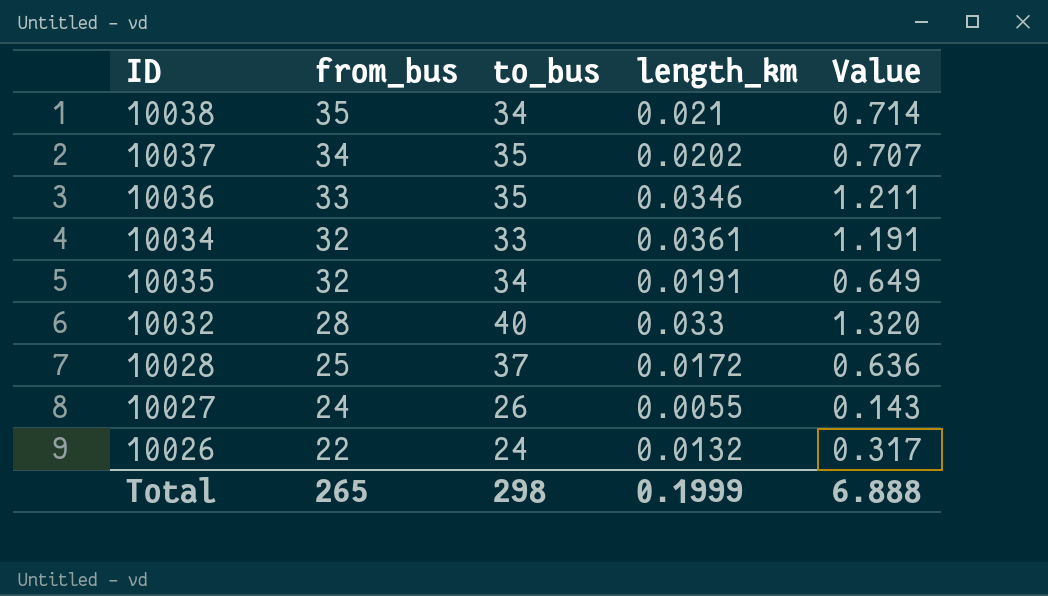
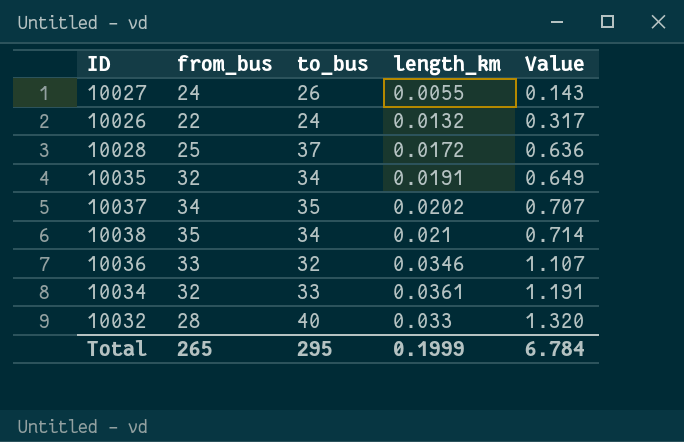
row order: from_bus descending -> Value ascending
10036 | to_bus: 35 -> 32
10036 | Value: 1.211 -> 1.107
Total | to_bus: 298 -> 295
Total | Value: 6.888 -> 6.784

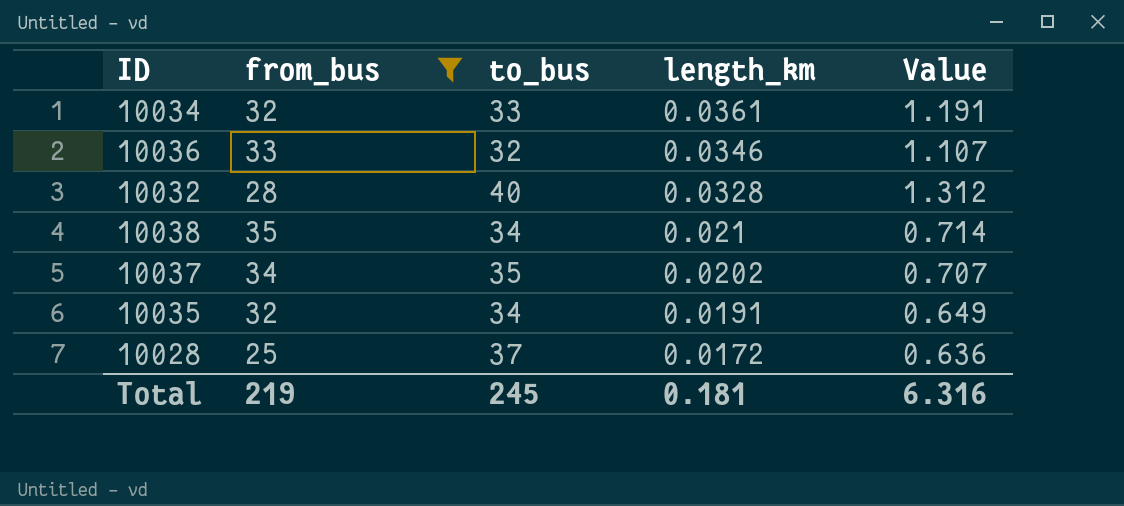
filter: none -> from_bus >= 25
row order: Value ascending -> length_km descending
10032 | length_km: 0.033 -> 0.0328
10032 | Value: 1.320 -> 1.312
Total | from_bus: 265 -> 219
Total | to_bus: 295 -> 245
Total | length_km: 0.1999 -> 0.181
Total | Value: 6.784 -> 6.316

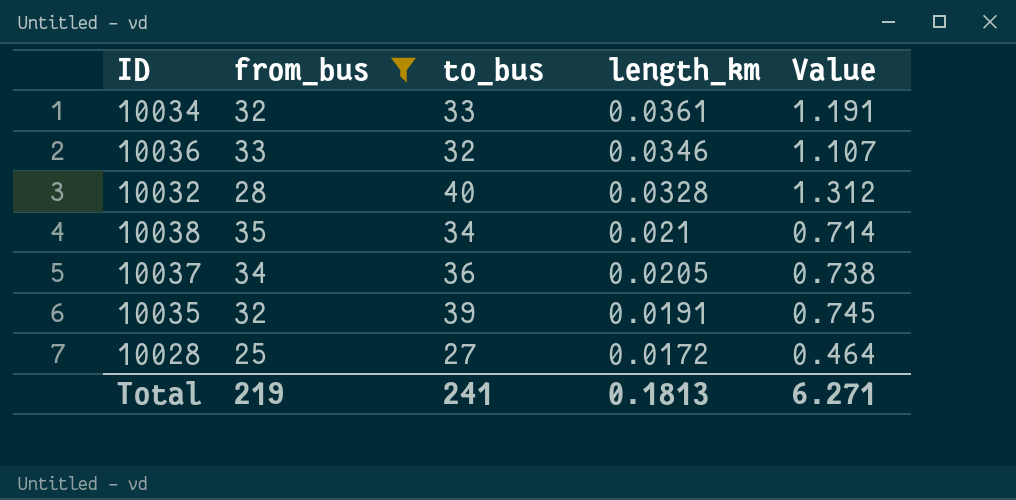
10037 | to_bus: 35 -> 36
10037 | length_km: 0.0202 -> 0.0205
10037 | Value: 0.707 -> 0.738
10035 | to_bus: 34 -> 39
10035 | Value: 0.649 -> 0.745
10028 | to_bus: 37 -> 27
10028 | Value: 0.636 -> 0.464
Total | to_bus: 245 -> 241
Total | length_km: 0.181 -> 0.1813
Total | Value: 6.316 -> 6.271

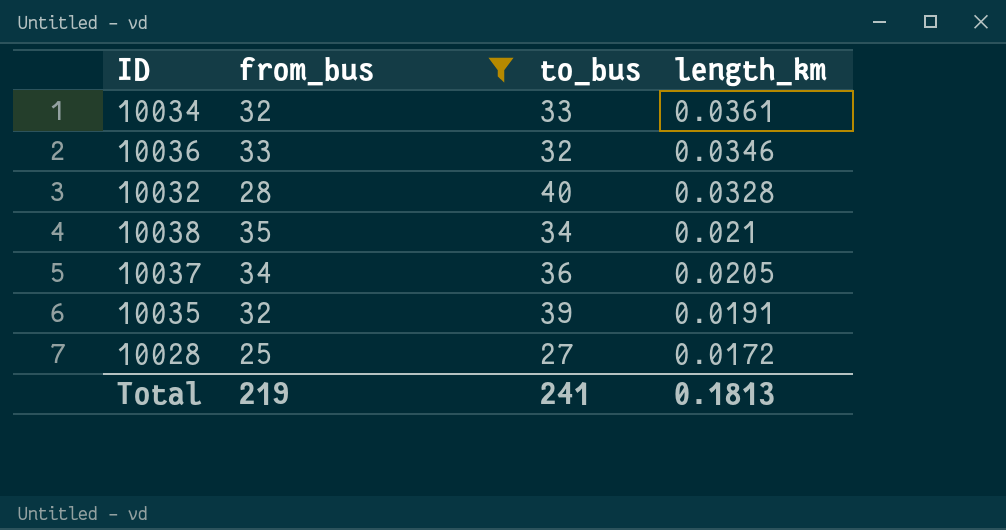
column Value | formula: [to_bus] * [length_km] -> none

